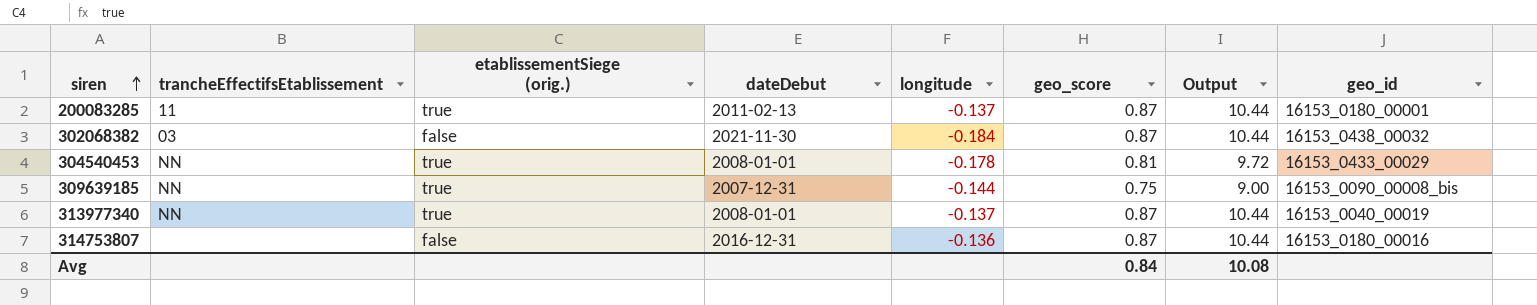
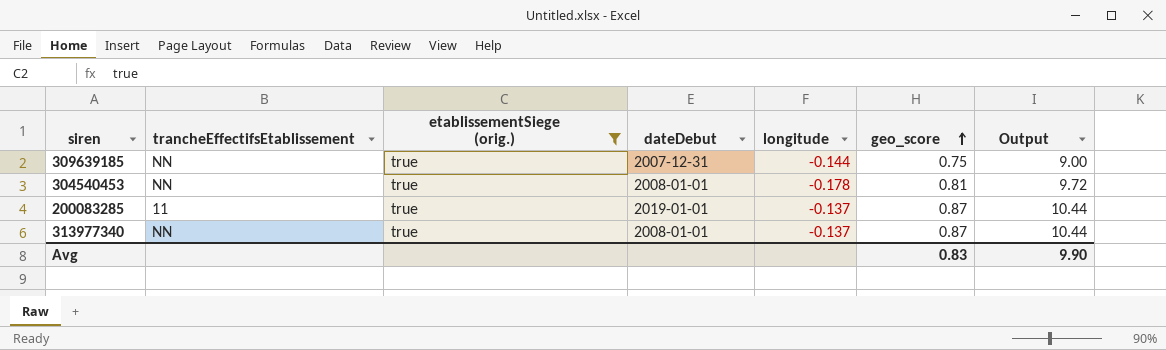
filter: none -> etablissementSiege (orig.) = true
row order: siren ascending -> geo_score ascending
column geo_id | position: 8 -> none
200083285 | dateDebut: 2011-02-13 -> 2019-01-01
Avg | geo_score: 0.84 -> 0.83
Avg | Output: 10.08 -> 9.90

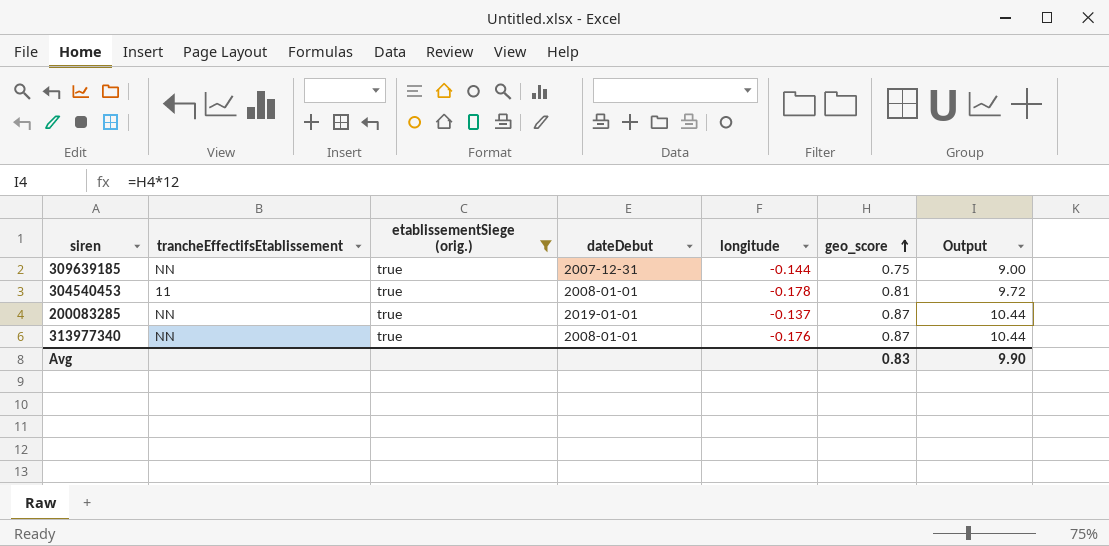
304540453 | trancheEffectifsEtablissement: NN -> 11
200083285 | trancheEffectifsEtablissement: 11 -> NN
313977340 | longitude: -0.137 -> -0.176

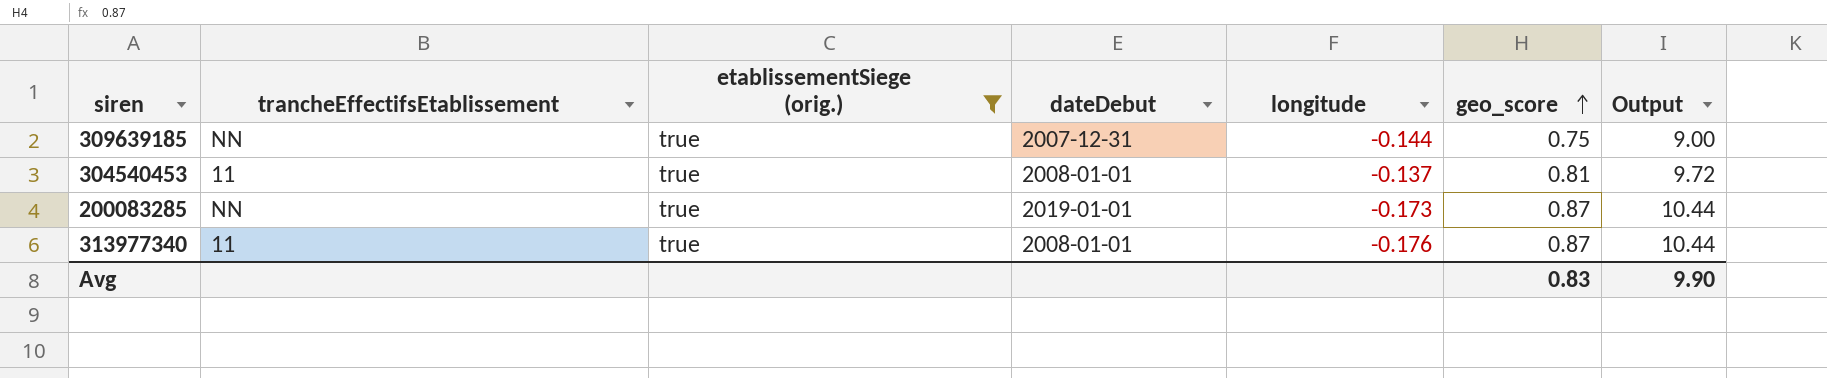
304540453 | longitude: -0.178 -> -0.137
200083285 | longitude: -0.137 -> -0.173
313977340 | trancheEffectifsEtablissement: NN -> 11

